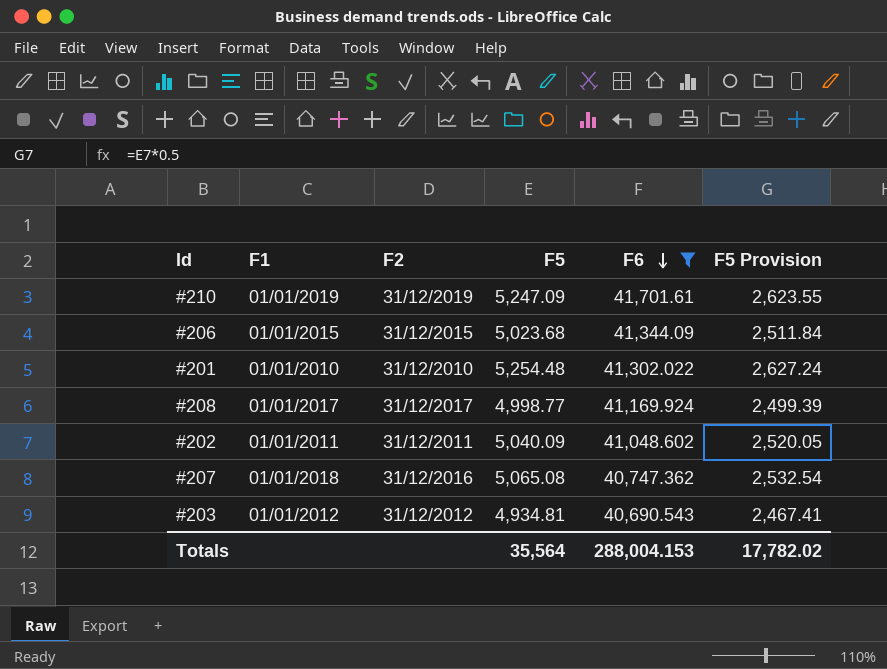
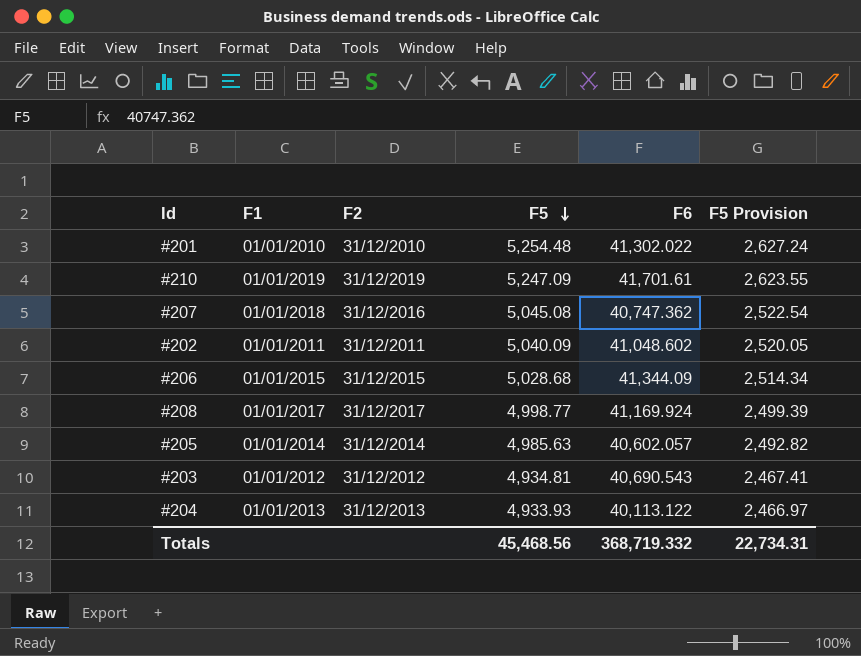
filter: F6 >= 40,690.543 -> none
row order: F6 descending -> F5 descending
#207 | F5: 5,065.08 -> 5,045.08
#207 | F5 Provision: 2,532.54 -> 2,522.54
#206 | F5: 5,023.68 -> 5,028.68
#206 | F5 Provision: 2,511.84 -> 2,514.34
Totals | F5: 35,564 -> 45,468.56
Totals | F6: 288,004.153 -> 368,719.332
Totals | F5 Provision: 17,782.02 -> 22,734.31

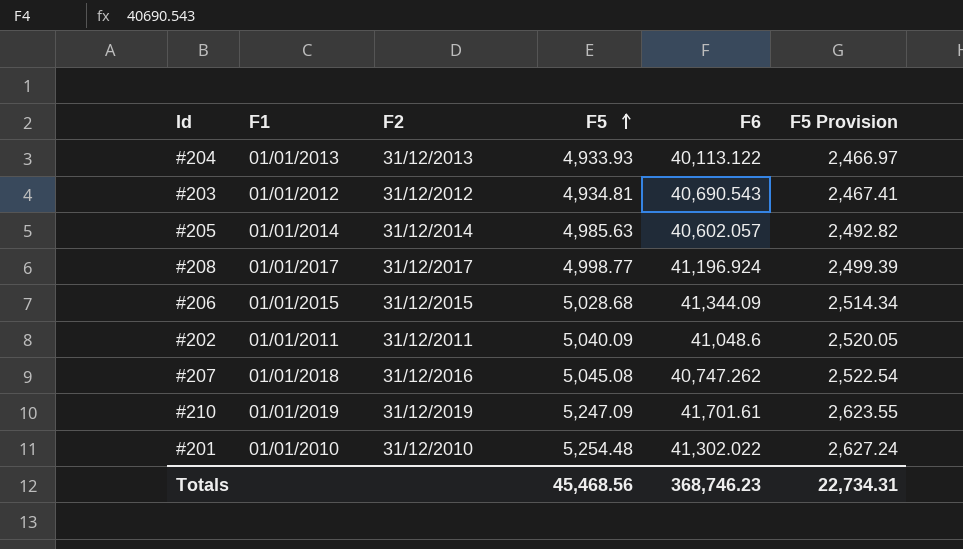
row order: F5 descending -> F5 ascending
#208 | F6: 41,169.924 -> 41,196.924
#202 | F6: 41,048.602 -> 41,048.6
#207 | F6: 40,747.362 -> 40,747.262
Totals | F6: 368,719.332 -> 368,746.23

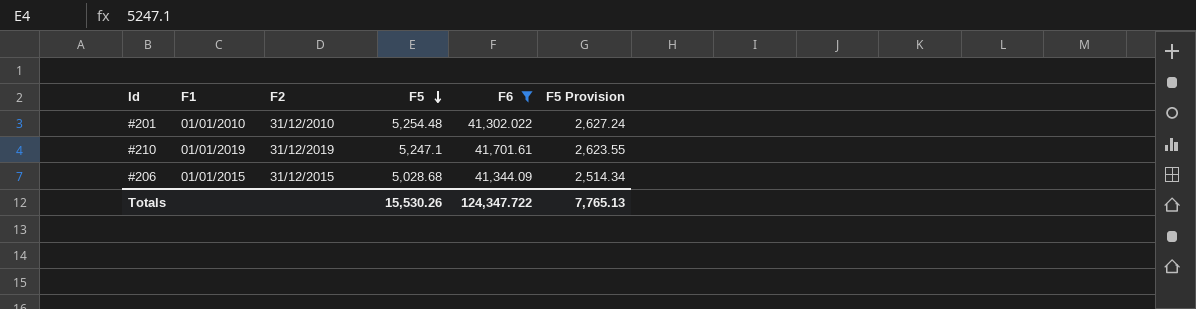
filter: none -> F6 >= 41,302.022
row order: F5 ascending -> F5 descending
#210 | F5: 5,247.09 -> 5,247.1
Totals | F5: 45,468.56 -> 15,530.26
Totals | F6: 368,746.23 -> 124,347.722
Totals | F5 Provision: 22,734.31 -> 7,765.13

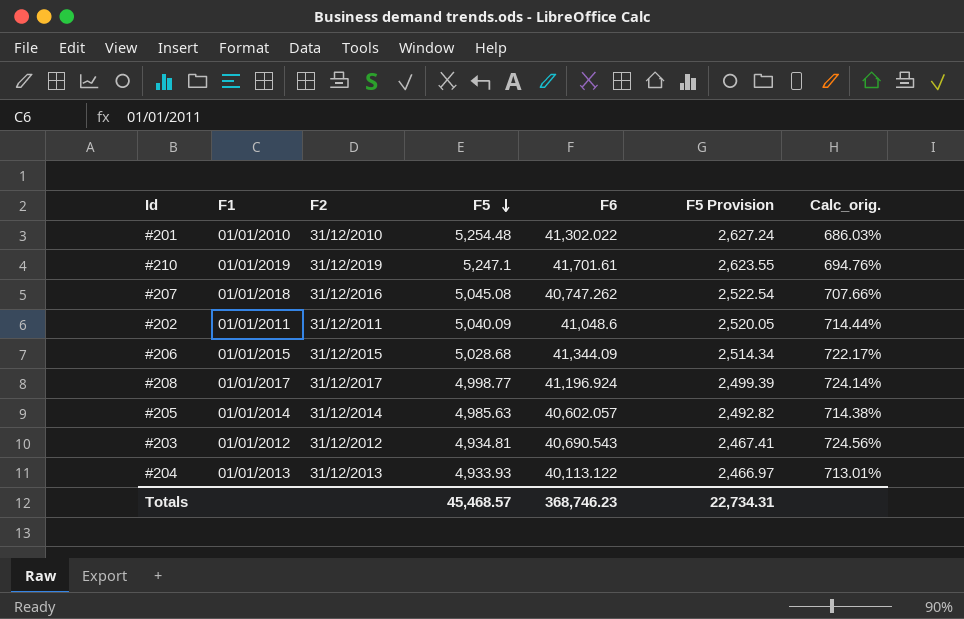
filter: F6 >= 41,302.022 -> none
column Calc_orig. | formula: none -> ([F6] - [F5]) / [F5]
Totals | F5: 15,530.26 -> 45,468.57
Totals | F6: 124,347.722 -> 368,746.23
Totals | F5 Provision: 7,765.13 -> 22,734.31

